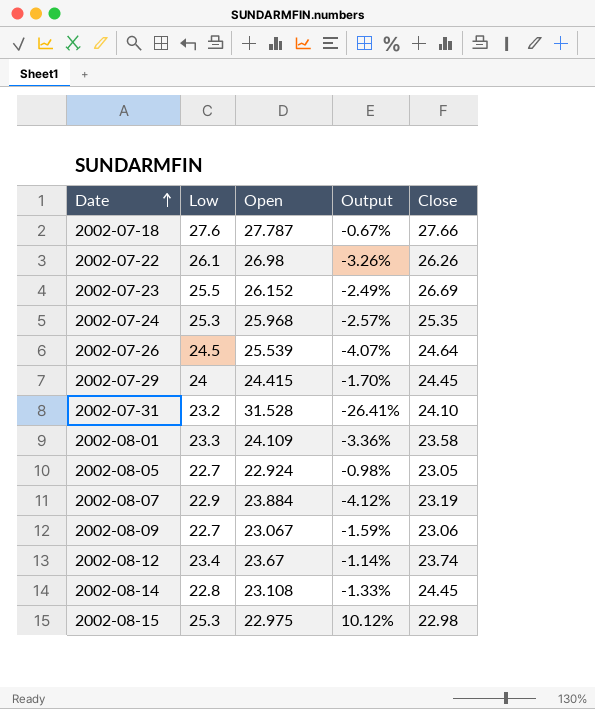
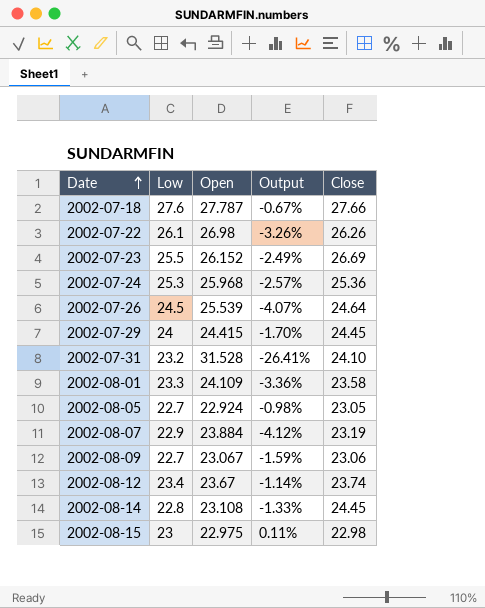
2002-07-24 | Close: 25.35 -> 25.36
2002-08-15 | Low: 25.3 -> 23
2002-08-15 | Output: 10.12% -> 0.11%

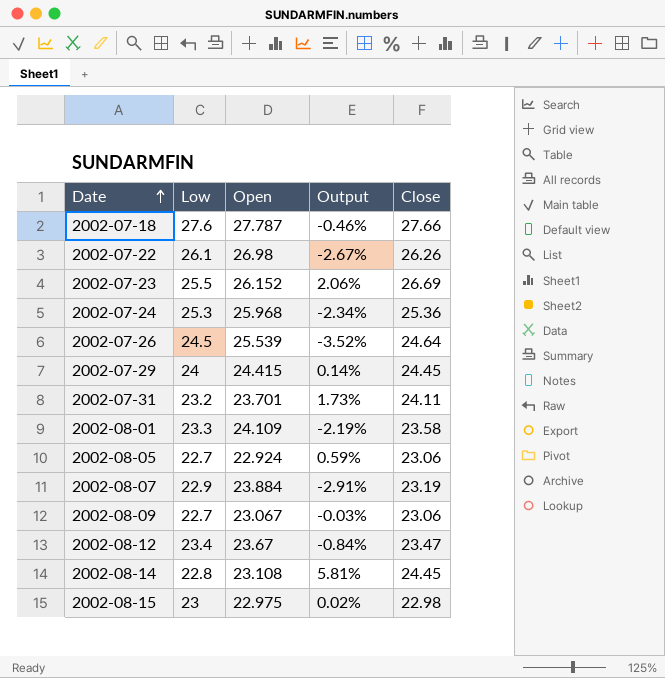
column Output | formula: ([Low] - [Open]) / [Open] -> ([Close] - [Open]) / [Open]
2002-07-31 | Open: 31.528 -> 23.701
2002-07-31 | Close: 24.10 -> 24.11
2002-08-05 | Close: 23.05 -> 23.06
2002-08-12 | Close: 23.74 -> 23.47

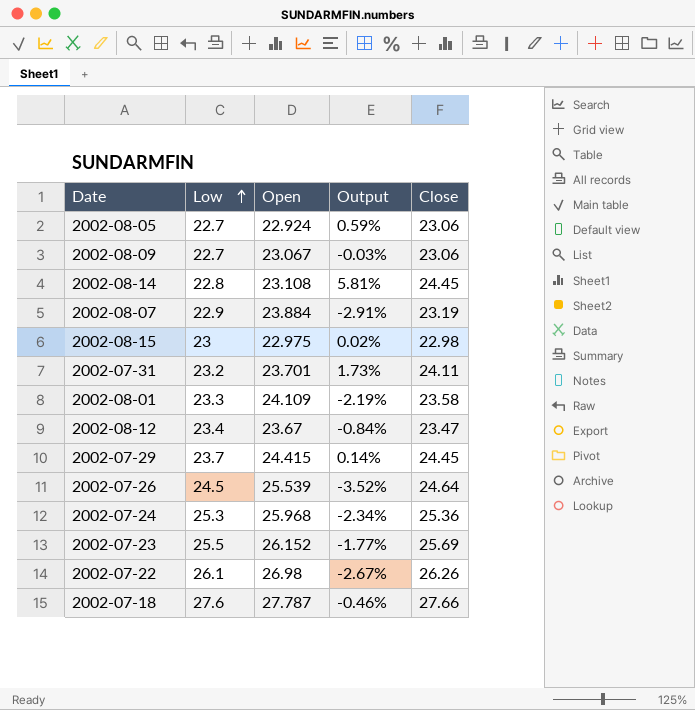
row order: Date ascending -> Low ascending
2002-07-29 | Low: 24 -> 23.7
2002-07-23 | Output: 2.06% -> -1.77%
2002-07-23 | Close: 26.69 -> 25.69

